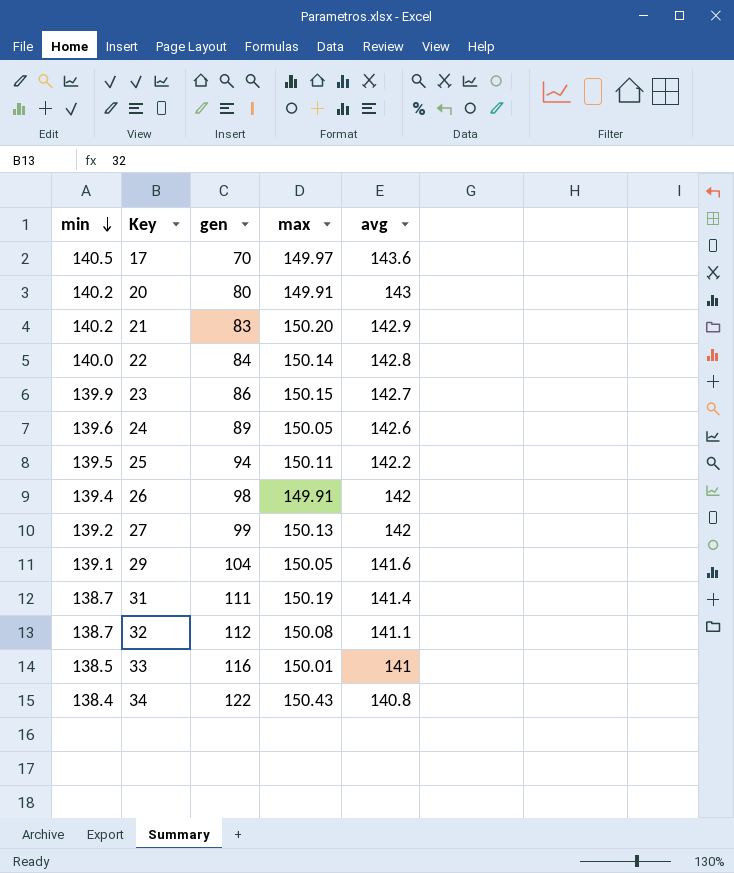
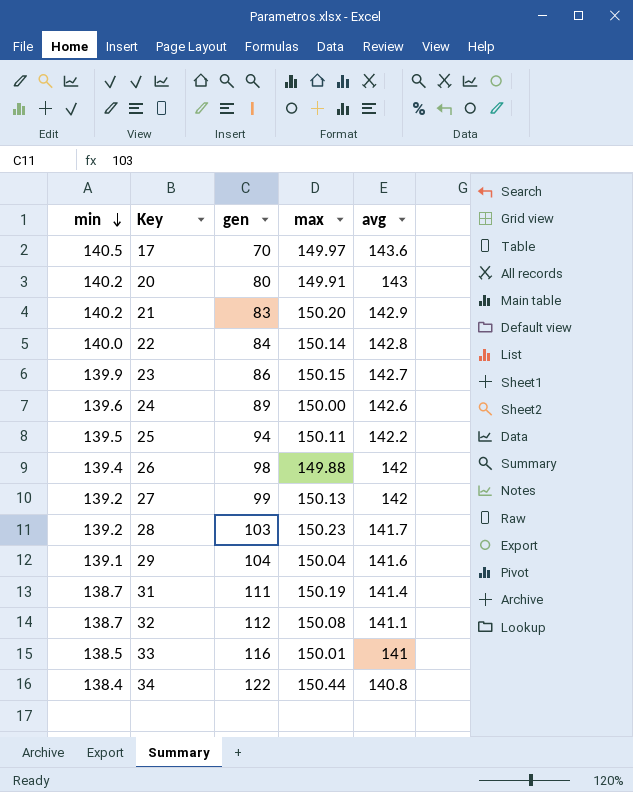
24 | max: 150.05 -> 150.00
26 | max: 149.91 -> 149.88
row 28: none -> 139.2 | 103 | 150.23 | 141.7
29 | max: 150.05 -> 150.04
34 | max: 150.43 -> 150.44

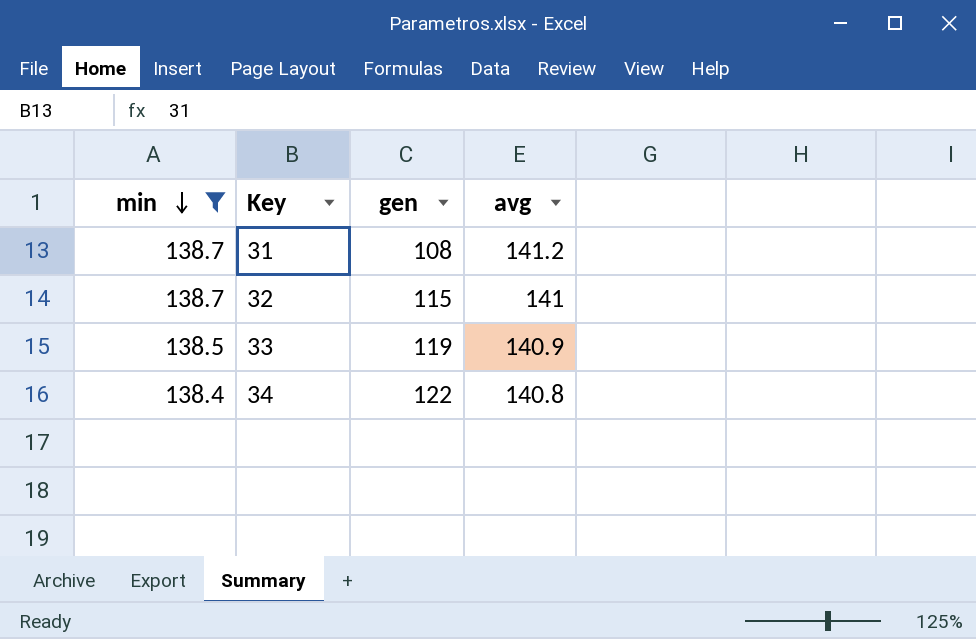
filter: none -> min <= 138.7
column max | position: 4 -> none
31 | gen: 111 -> 108
31 | avg: 141.4 -> 141.2
32 | gen: 112 -> 115
32 | avg: 141.1 -> 141
33 | gen: 116 -> 119
33 | avg: 141 -> 140.9

